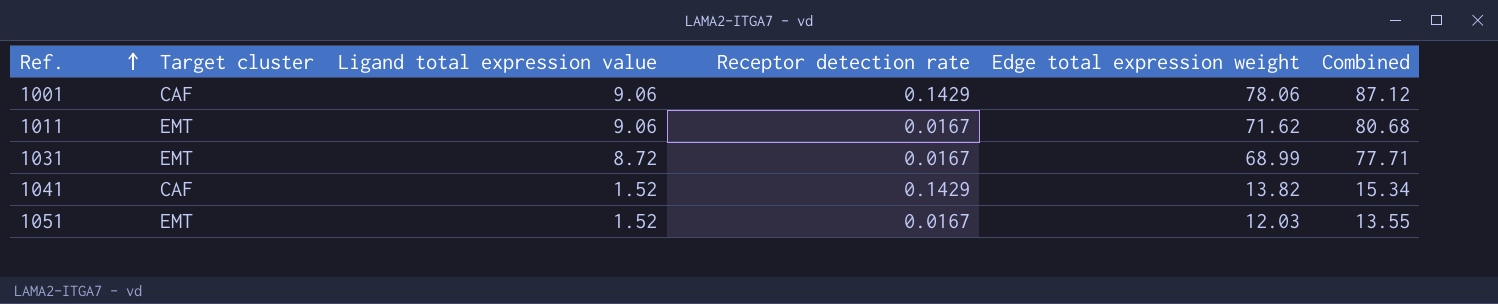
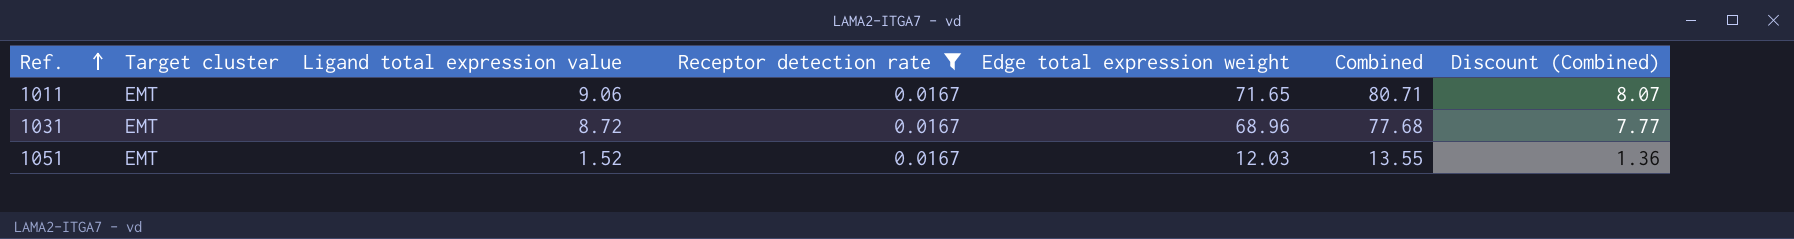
filter: none -> Receptor detection rate = 0.0167
column Discount (Combined) | formula: none -> [Combined] * 0.1
1011 | Edge total expression weight: 71.62 -> 71.65
1011 | Combined: 80.68 -> 80.71
1031 | Edge total expression weight: 68.99 -> 68.96
1031 | Combined: 77.71 -> 77.68

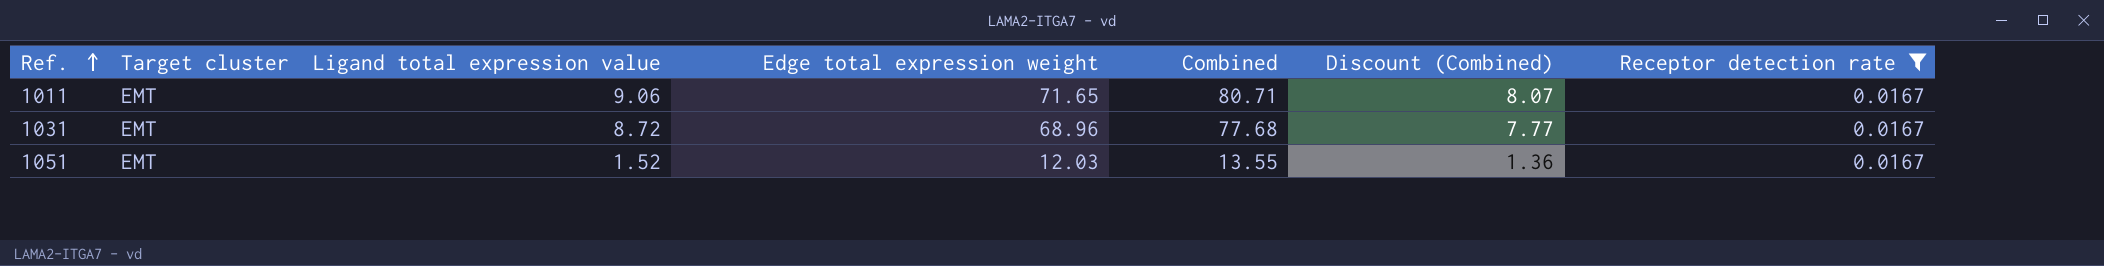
column Receptor detection rate | position: 4 -> 7

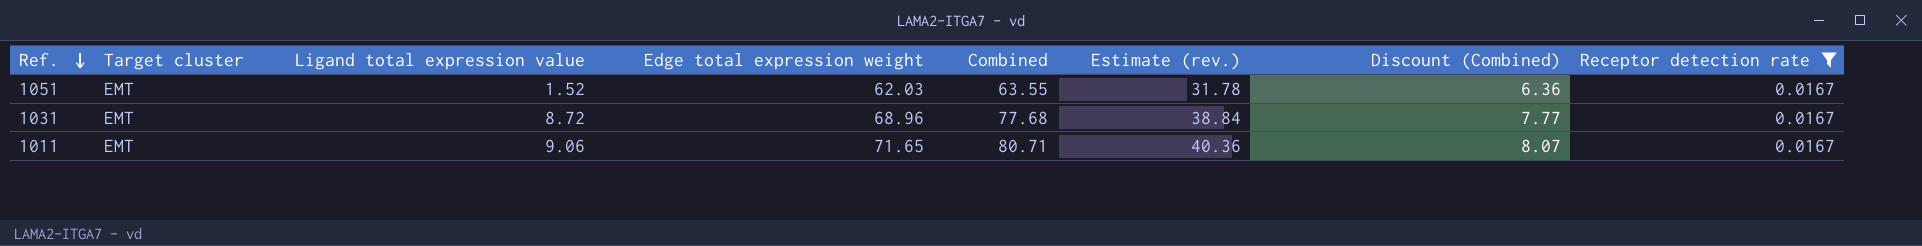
row order: Ref. ascending -> Ref. descending
column Estimate (rev.) | formula: none -> [Combined] * 0.5
1051 | Edge total expression weight: 12.03 -> 62.03
1051 | Combined: 13.55 -> 63.55
1051 | Discount (Combined): 1.36 -> 6.36

